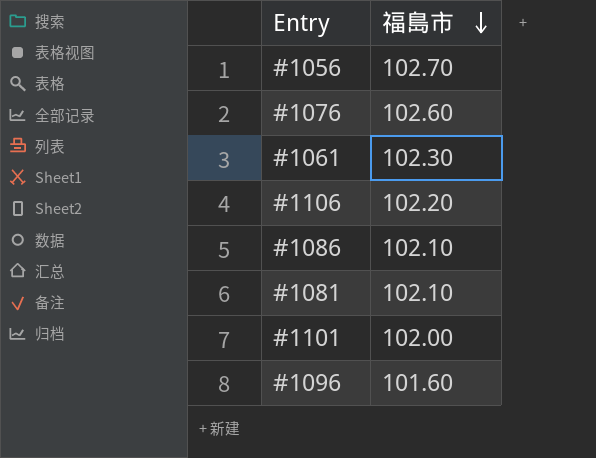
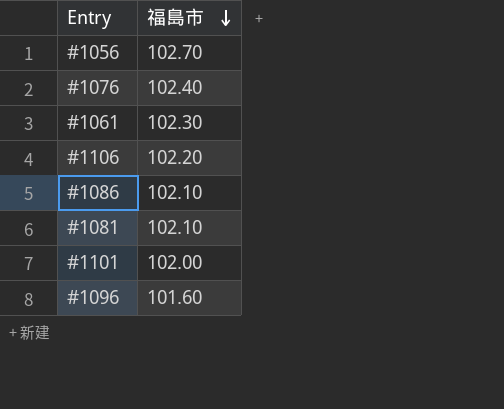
#1076 | 福島市: 102.60 -> 102.40

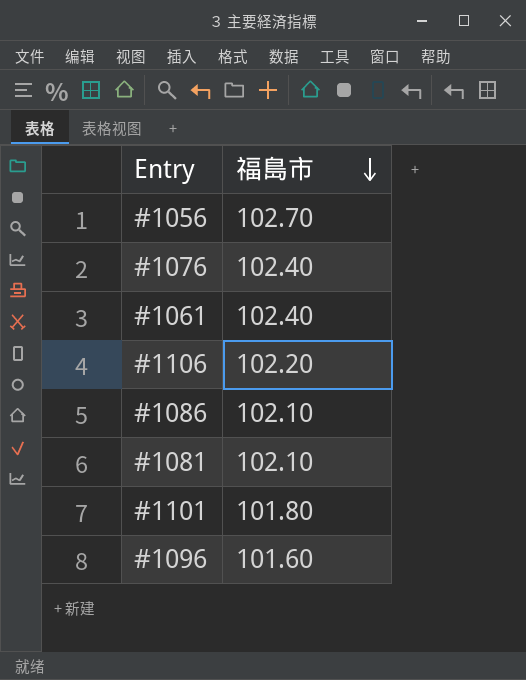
#1061 | 福島市: 102.30 -> 102.40
#1101 | 福島市: 102.00 -> 101.80

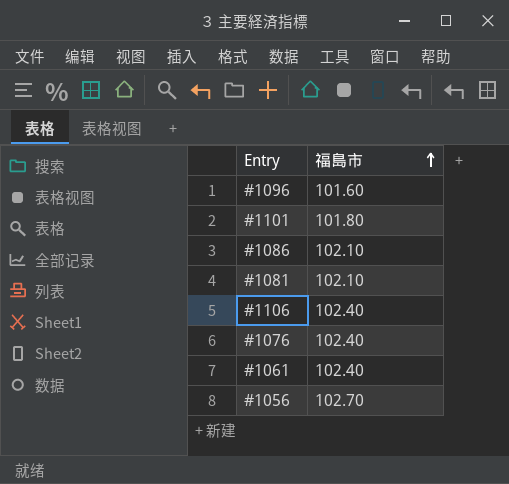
row order: 福島市 descending -> 福島市 ascending
#1106 | 福島市: 102.20 -> 102.40

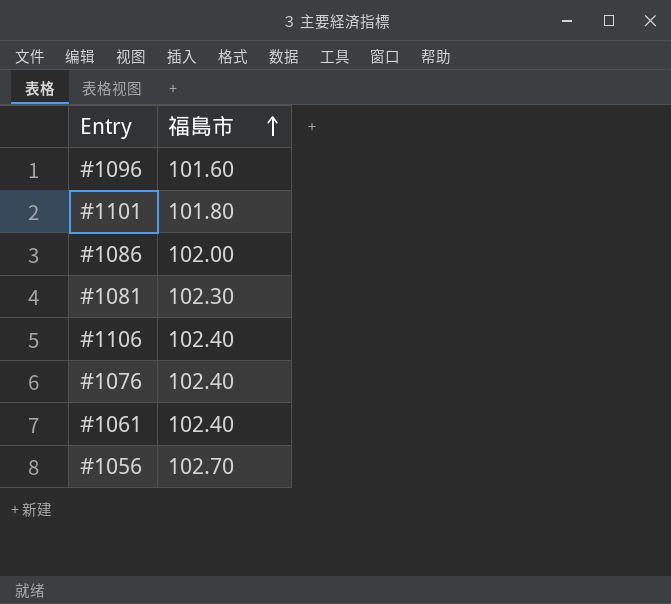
#1086 | 福島市: 102.10 -> 102.00
#1081 | 福島市: 102.10 -> 102.30

